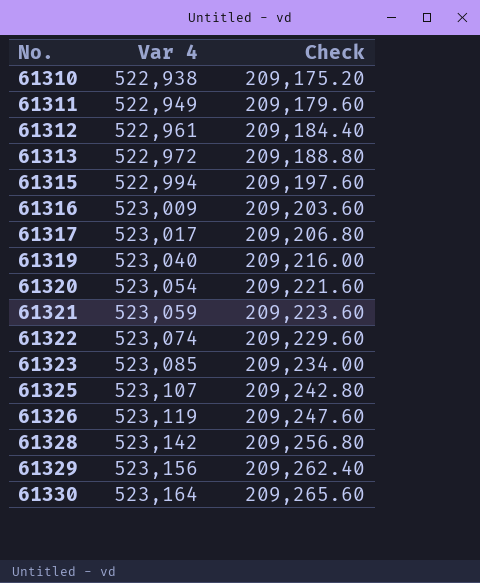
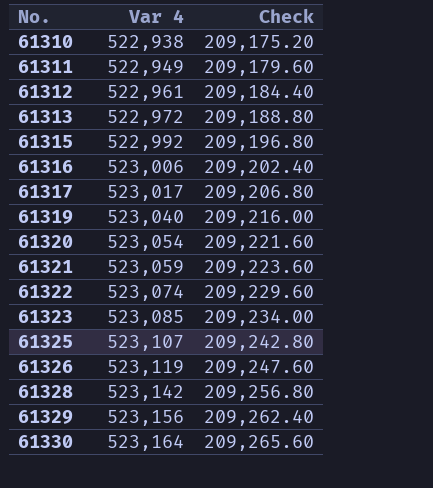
61315 | Var 4: 522,994 -> 522,992
61315 | Check: 209,197.60 -> 209,196.80
61316 | Var 4: 523,009 -> 523,006
61316 | Check: 209,203.60 -> 209,202.40

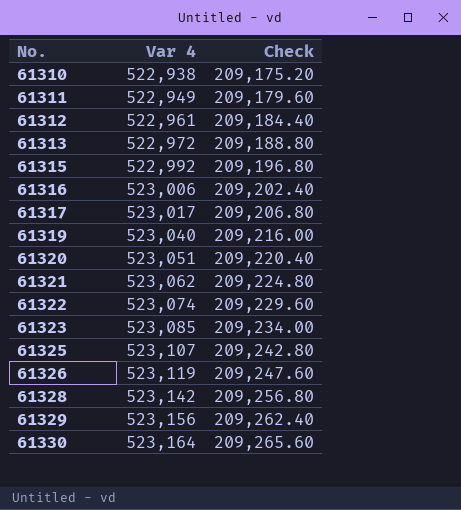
61320 | Var 4: 523,054 -> 523,051
61320 | Check: 209,221.60 -> 209,220.40
61321 | Var 4: 523,059 -> 523,062
61321 | Check: 209,223.60 -> 209,224.80

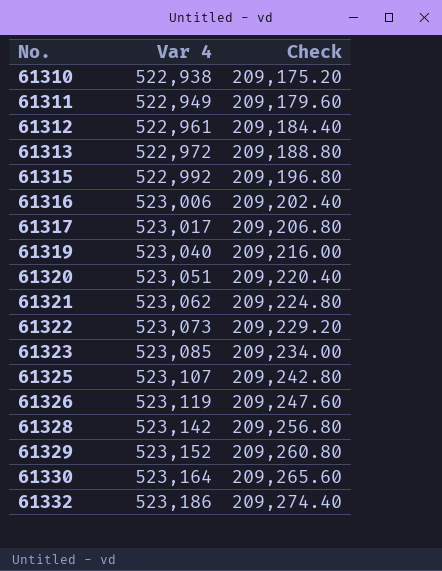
61322 | Var 4: 523,074 -> 523,073
61322 | Check: 209,229.60 -> 209,229.20
61329 | Var 4: 523,156 -> 523,152
61329 | Check: 209,262.40 -> 209,260.80
row 61332: none -> 523,186 | 209,274.40

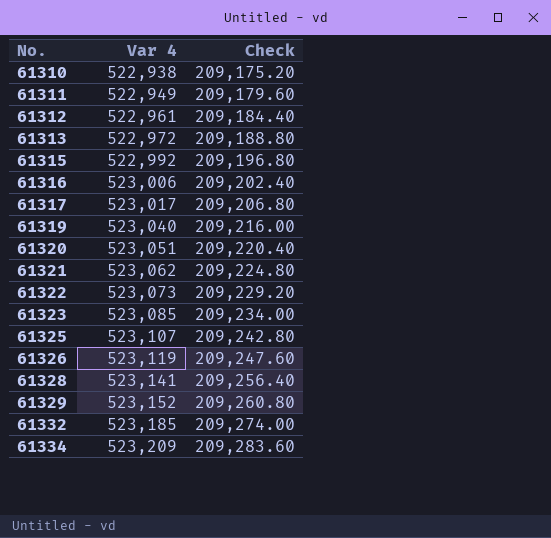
row 61330: 523,164 | 209,265.60 -> none
61328 | Var 4: 523,142 -> 523,141
61328 | Check: 209,256.80 -> 209,256.40
61332 | Var 4: 523,186 -> 523,185
61332 | Check: 209,274.40 -> 209,274.00
row 61334: none -> 523,209 | 209,283.60

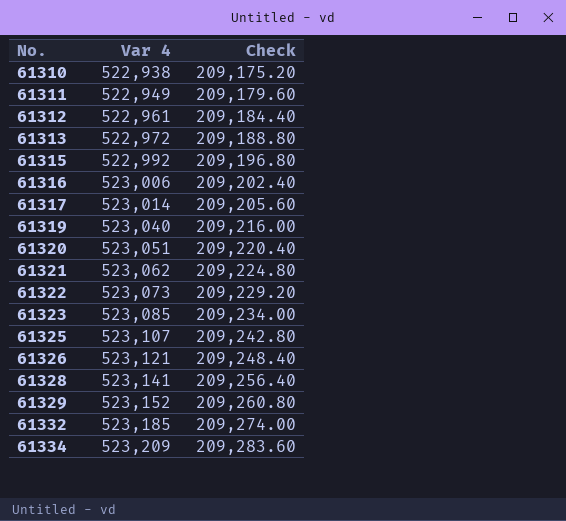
61317 | Var 4: 523,017 -> 523,014
61317 | Check: 209,206.80 -> 209,205.60
61326 | Var 4: 523,119 -> 523,121
61326 | Check: 209,247.60 -> 209,248.40

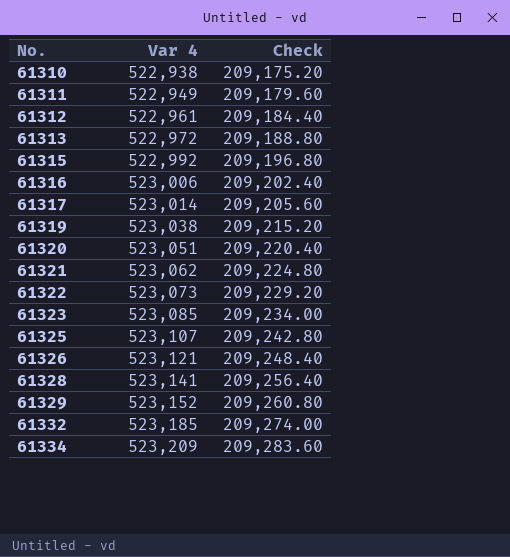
61319 | Var 4: 523,040 -> 523,038
61319 | Check: 209,216.00 -> 209,215.20

